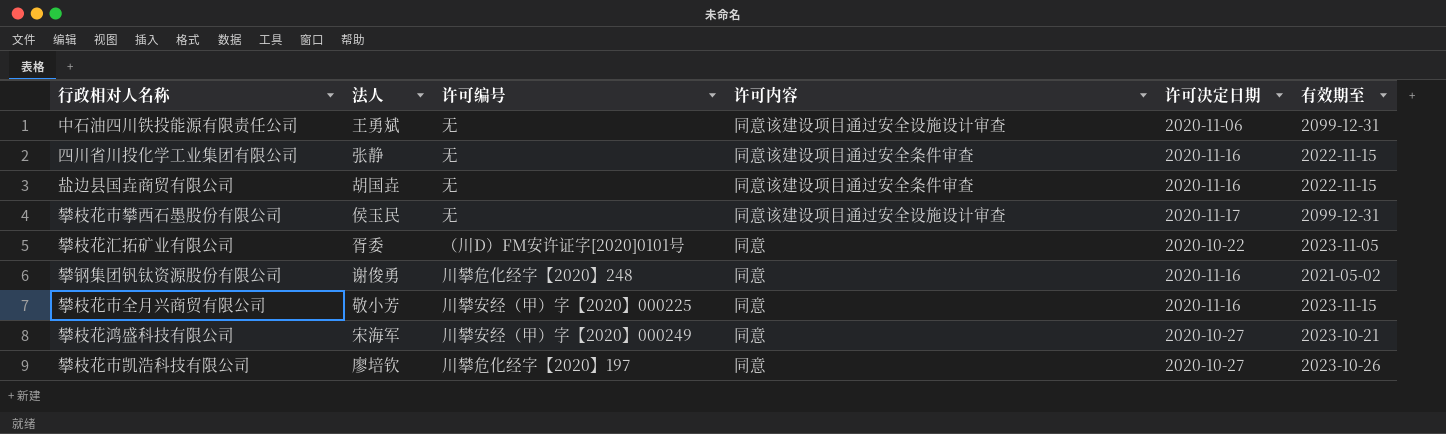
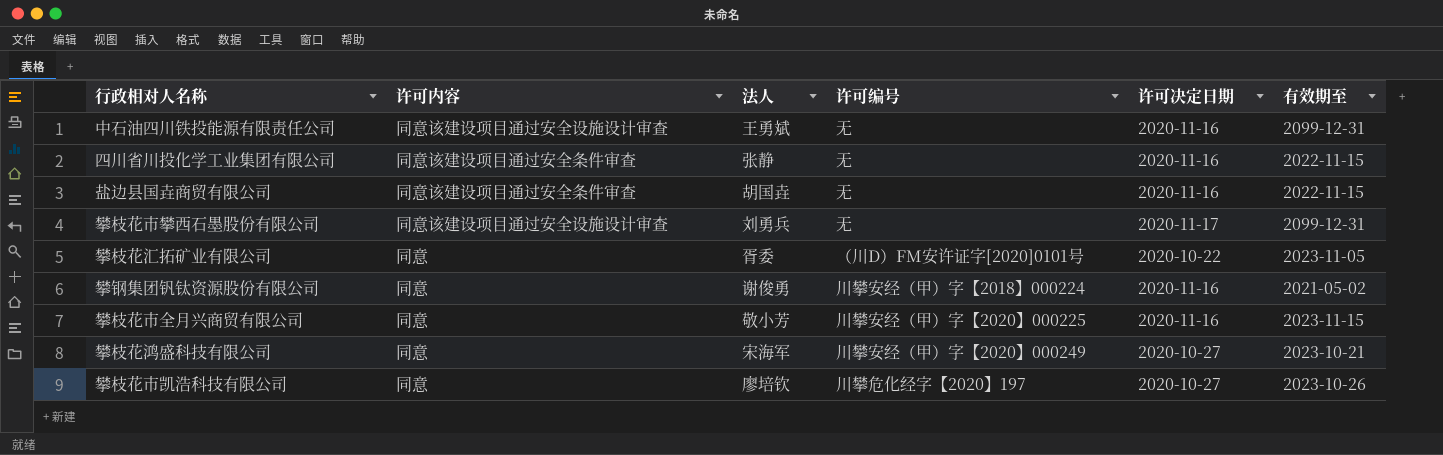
column 许可内容 | position: 4 -> 2
中石油四川铁投能源有限责任公司 | 许可决定日期: 2020-11-06 -> 2020-11-16
攀枝花市攀西石墨股份有限公司 | 法人: 侯玉民 -> 刘勇兵
攀钢集团钒钛资源股份有限公司 | 许可编号: 川攀危化经字【2020】248 -> 川攀安经（甲）字【2018】000224

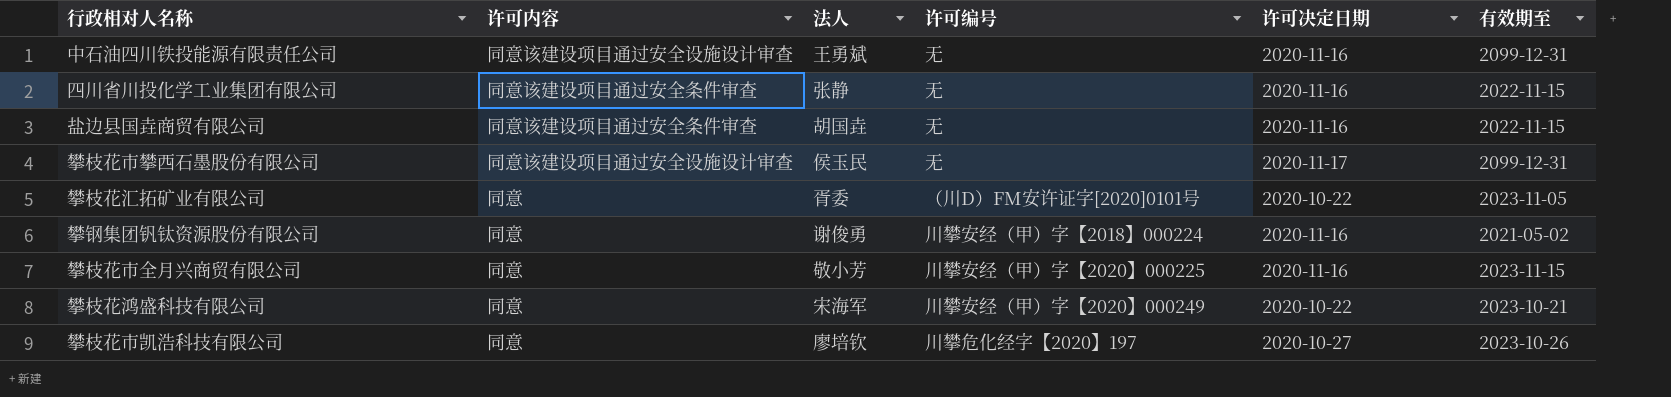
攀枝花市攀西石墨股份有限公司 | 法人: 刘勇兵 -> 侯玉民
攀枝花鸿盛科技有限公司 | 许可决定日期: 2020-10-27 -> 2020-10-22

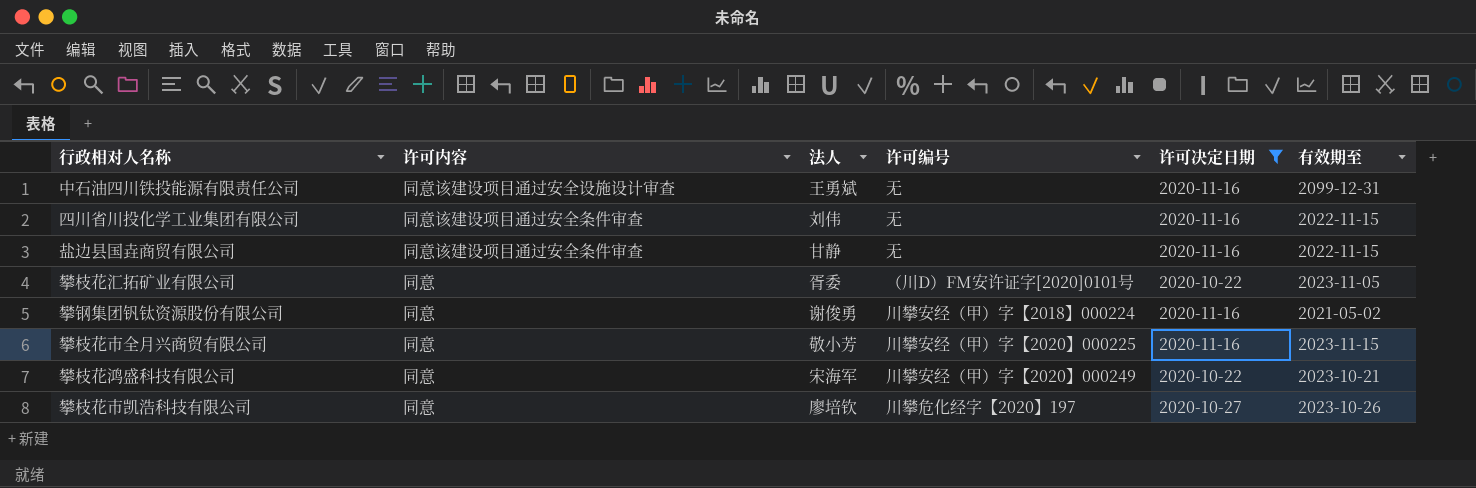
filter: none -> 许可决定日期 != 2020-11-17
四川省川投化学工业集团有限公司 | 法人: 张静 -> 刘伟
盐边县国垚商贸有限公司 | 法人: 胡国垚 -> 甘静

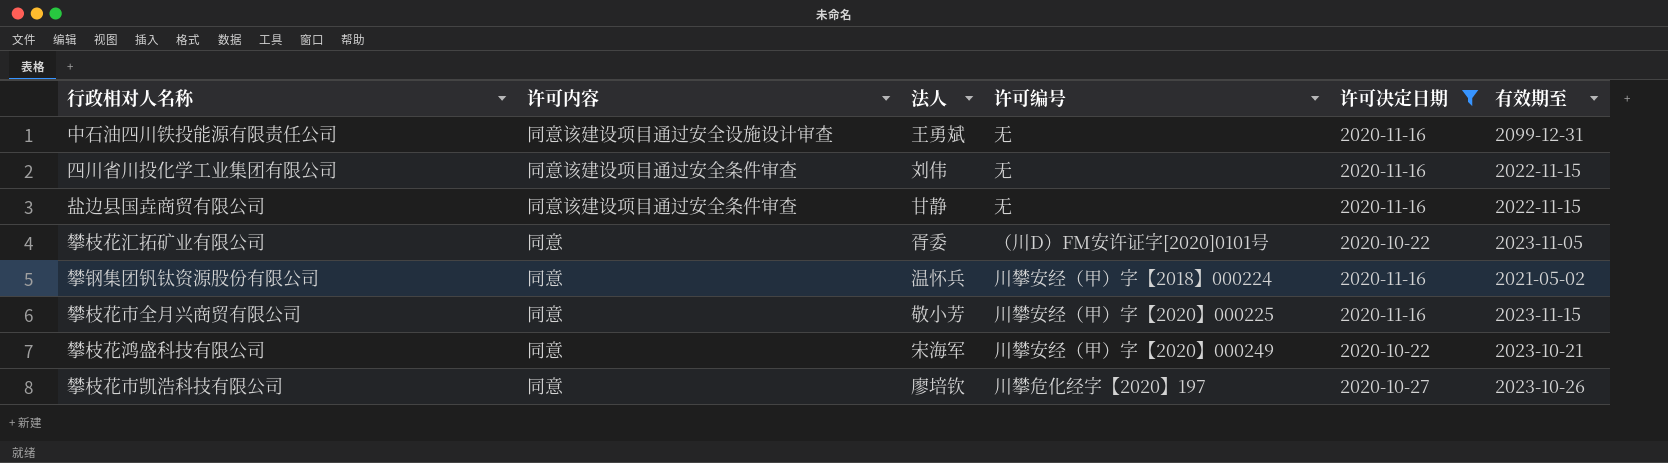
攀钢集团钒钛资源股份有限公司 | 法人: 谢俊勇 -> 温怀兵

